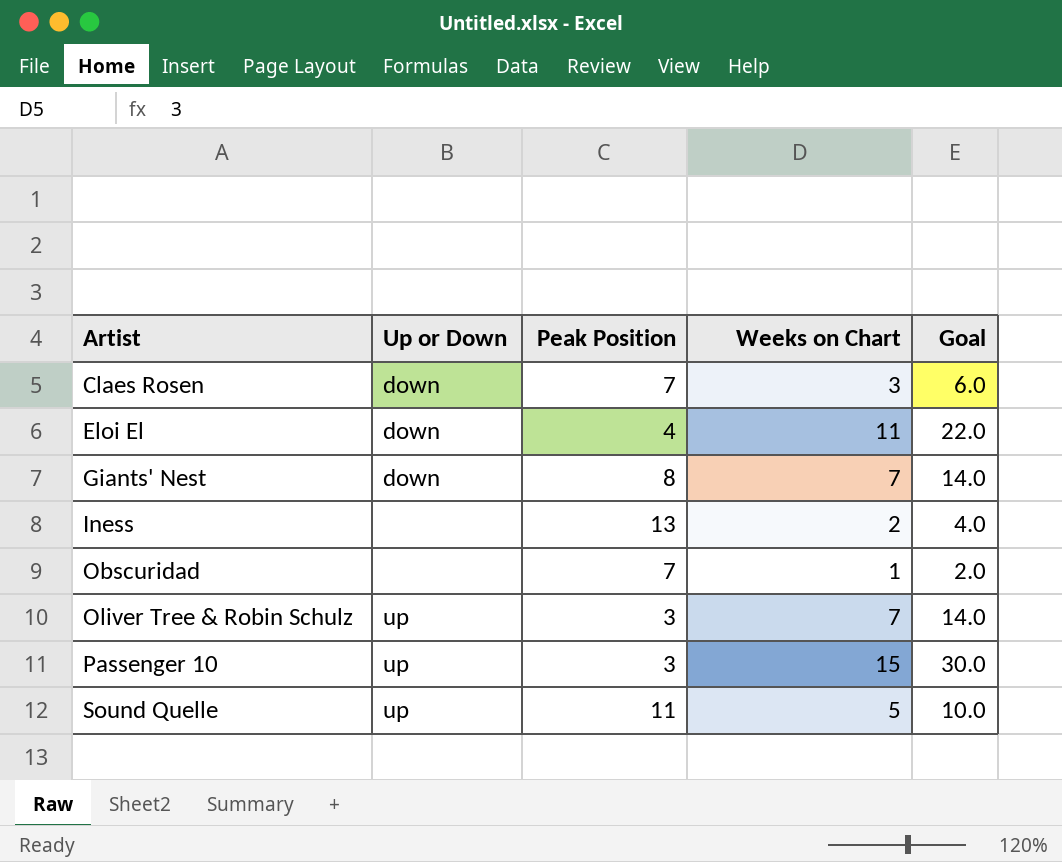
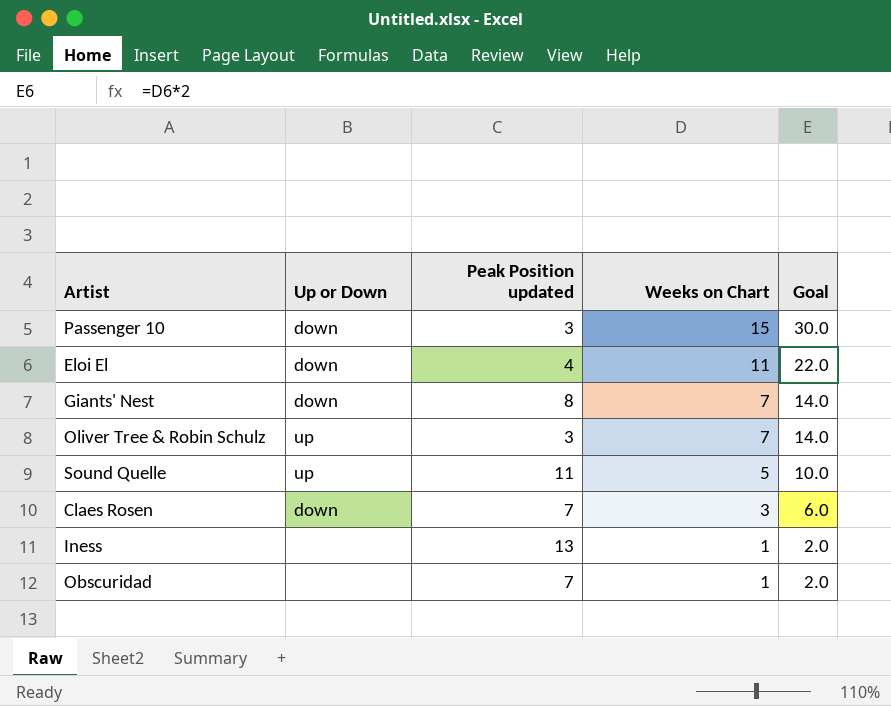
row order: Artist ascending -> Weeks on Chart descending
column name: Peak Position -> Peak Position updated
Passenger 10 | Up or Down: up -> down
Iness | Weeks on Chart: 2 -> 1
Iness | Goal: 4.0 -> 2.0

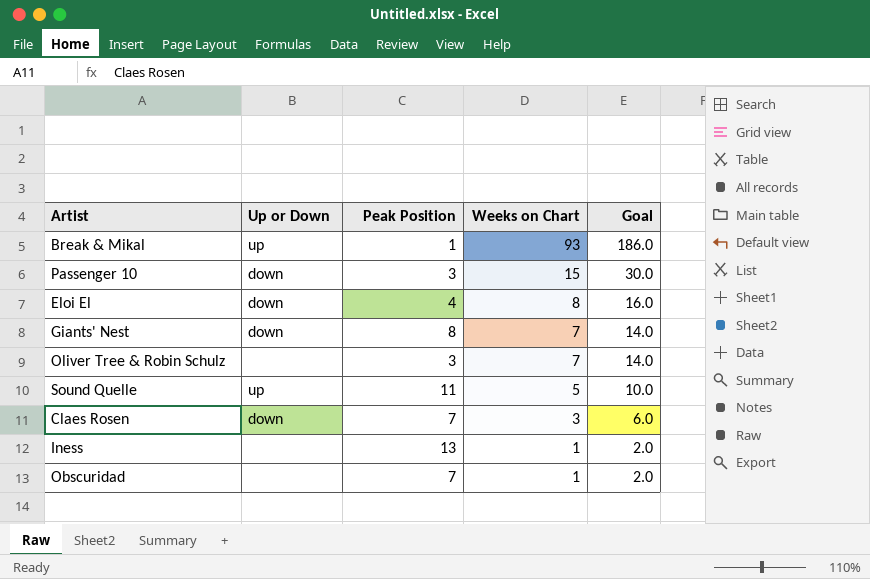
column name: Peak Position updated -> Peak Position
row Break & Mikal: none -> up | 1 | 93 | 186.0
Eloi El | Weeks on Chart: 11 -> 8
Eloi El | Goal: 22.0 -> 16.0
Oliver Tree & Robin Schulz | Up or Down: up -> none

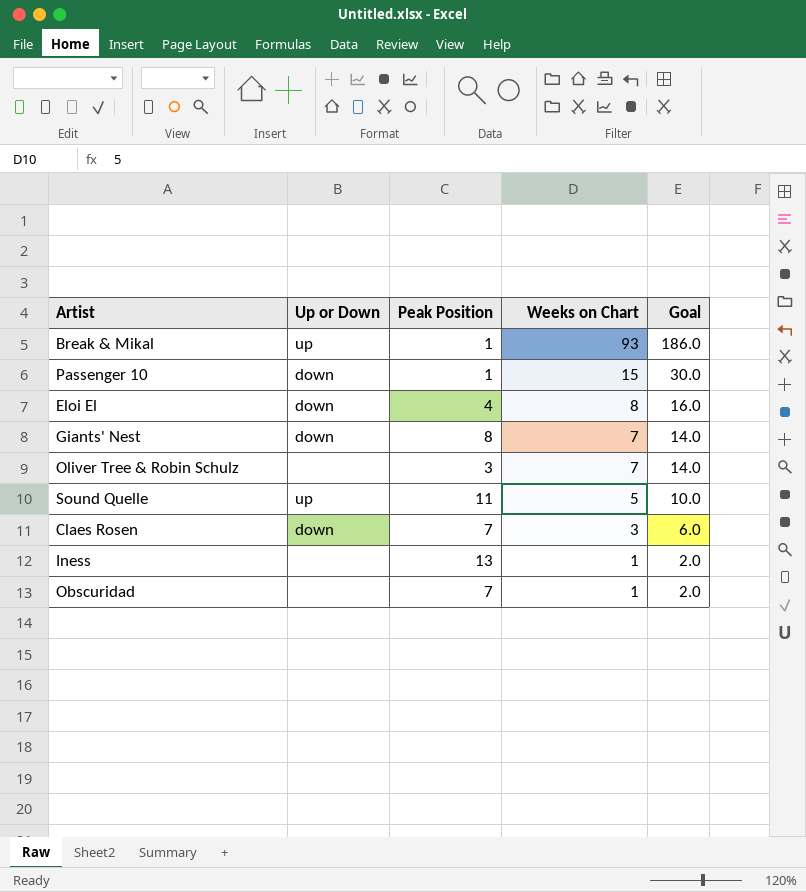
Passenger 10 | Peak Position: 3 -> 1

